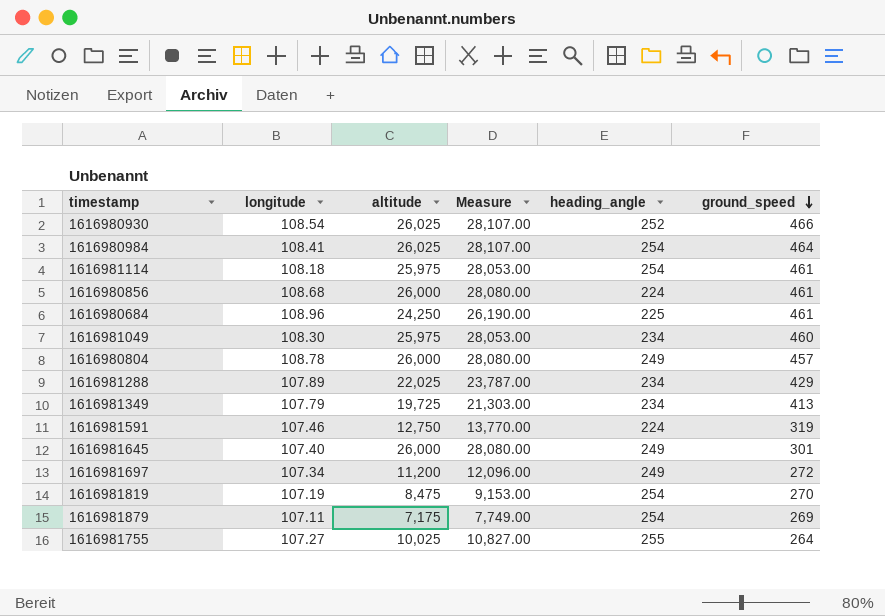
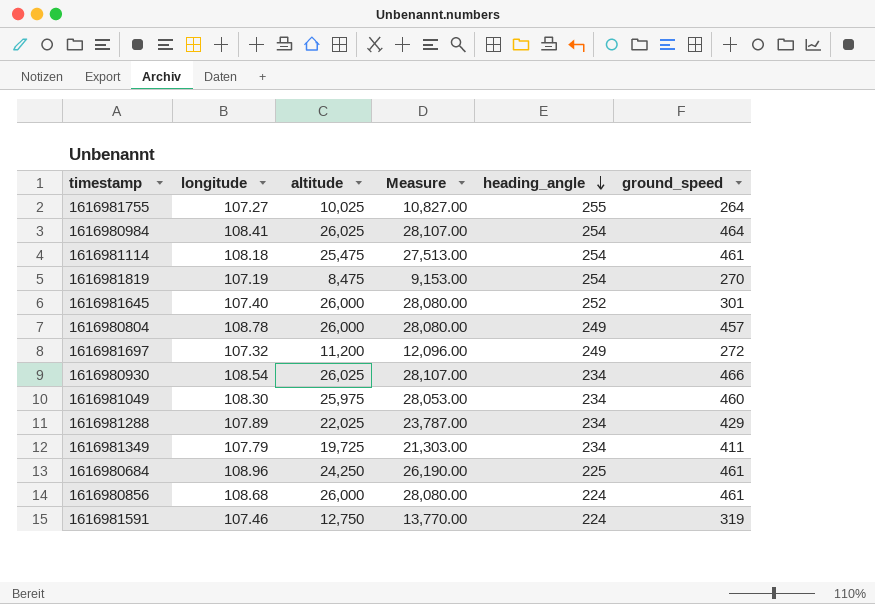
row order: ground_speed descending -> heading_angle descending
row 1616981879: 107.11 | 7,175 | 7,749.00 | 254 | 269 -> none
1616981114 | altitude: 25,975 -> 25,475
1616981114 | Measure: 28,053.00 -> 27,513.00
1616981645 | heading_angle: 249 -> 252
1616981697 | longitude: 107.34 -> 107.32
1616980930 | heading_angle: 252 -> 234
1616981349 | ground_speed: 413 -> 411

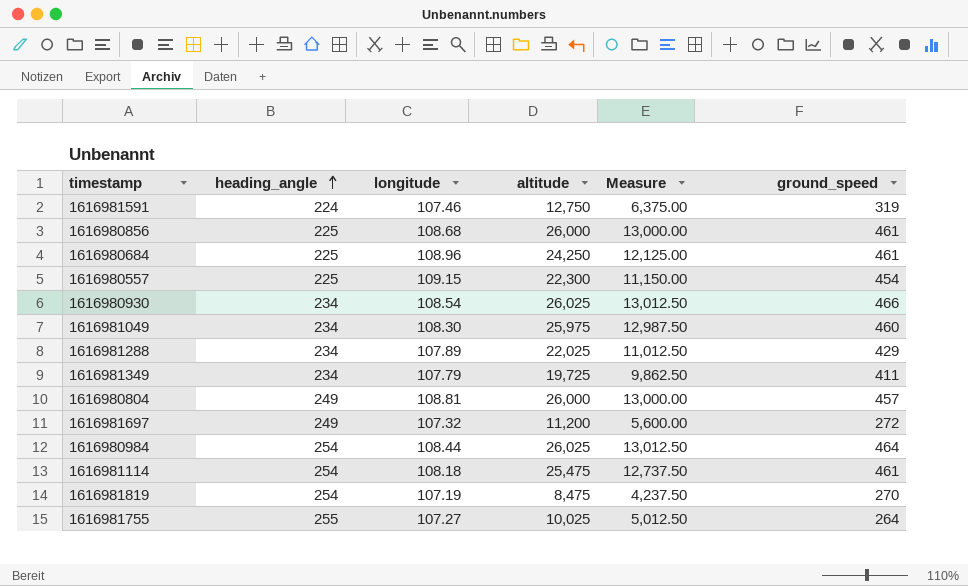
row order: heading_angle descending -> heading_angle ascending
column heading_angle | position: 5 -> 2
column Measure | formula: [altitude] * 1.08 -> [altitude] * 0.5
row 1616981645: 107.40 | 26,000 | 28,080.00 | 252 | 301 -> none
1616980856 | heading_angle: 224 -> 225
row 1616980557: none -> 225 | 109.15 | 22,300 | 11,150.00 | 454
1616980804 | longitude: 108.78 -> 108.81
1616980984 | longitude: 108.41 -> 108.44

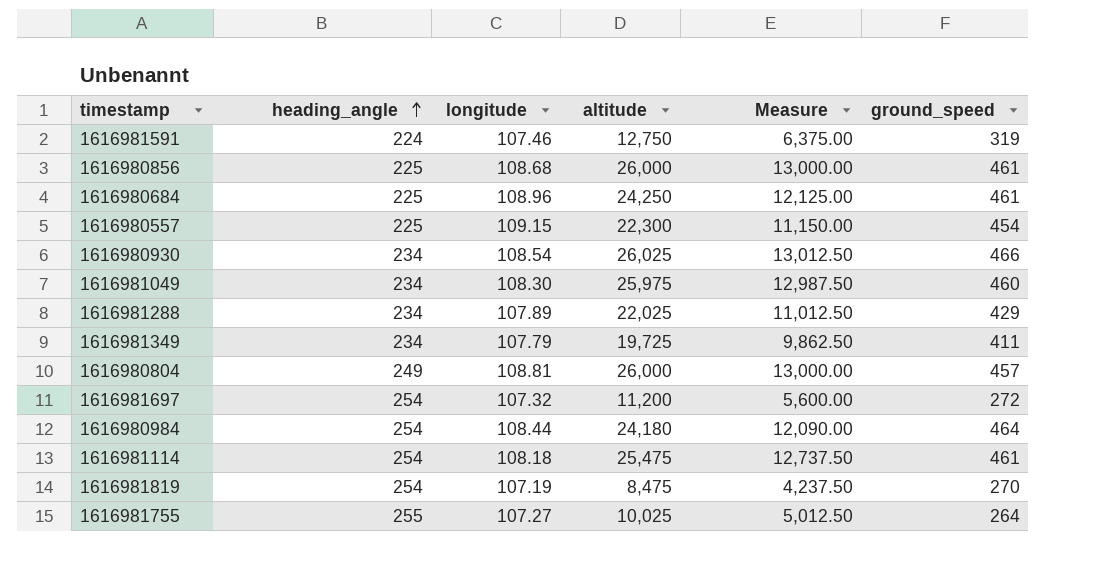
1616981697 | heading_angle: 249 -> 254
1616980984 | altitude: 26,025 -> 24,180
1616980984 | Measure: 13,012.50 -> 12,090.00

